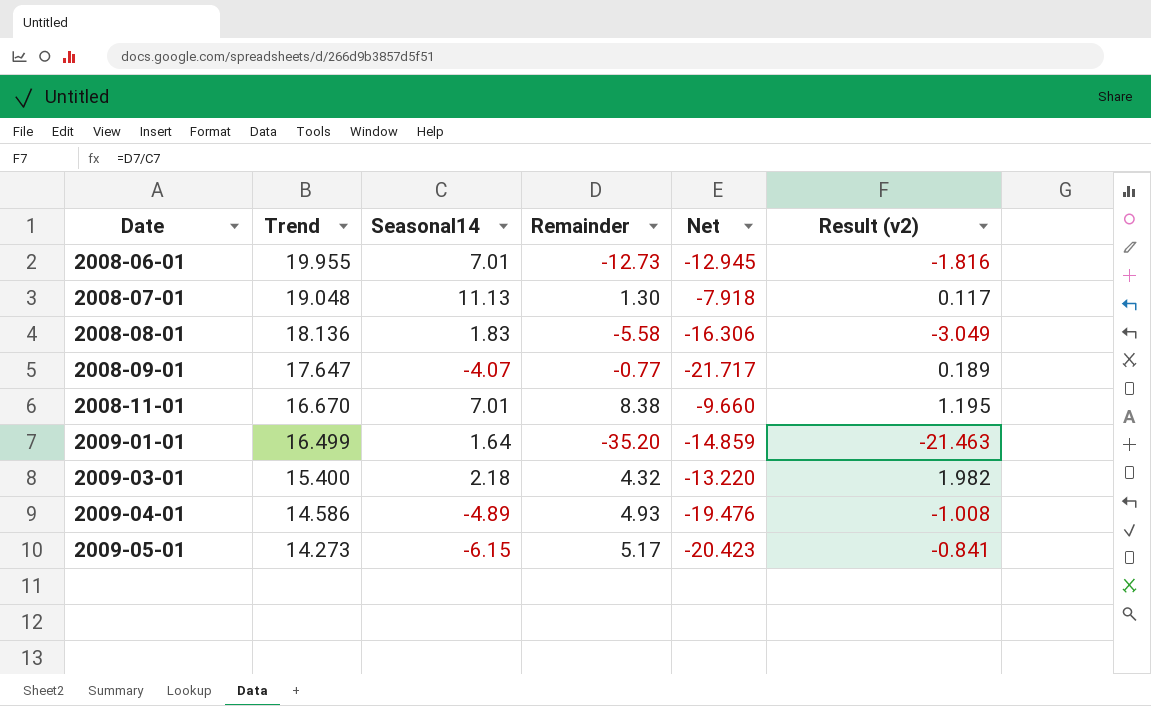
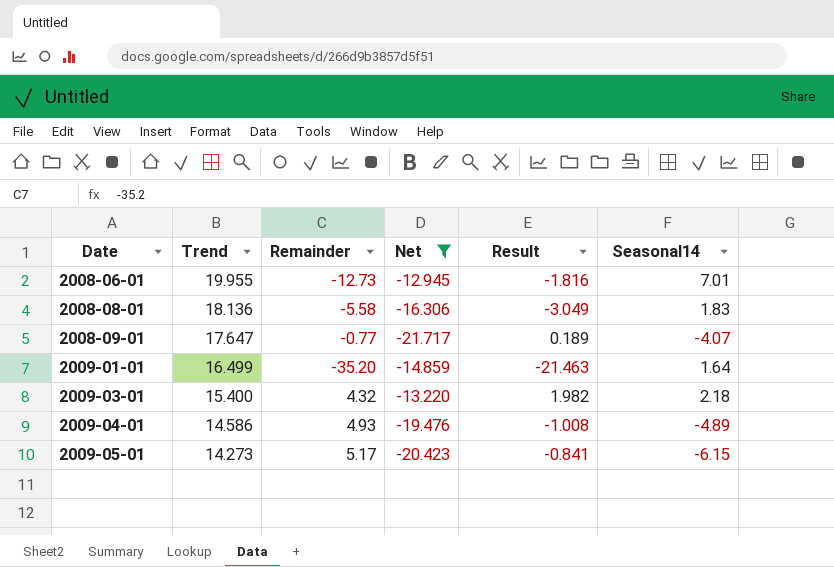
filter: none -> Net <= -12.945
column name: Result (v2) -> Result
column Seasonal14 | position: 3 -> 6

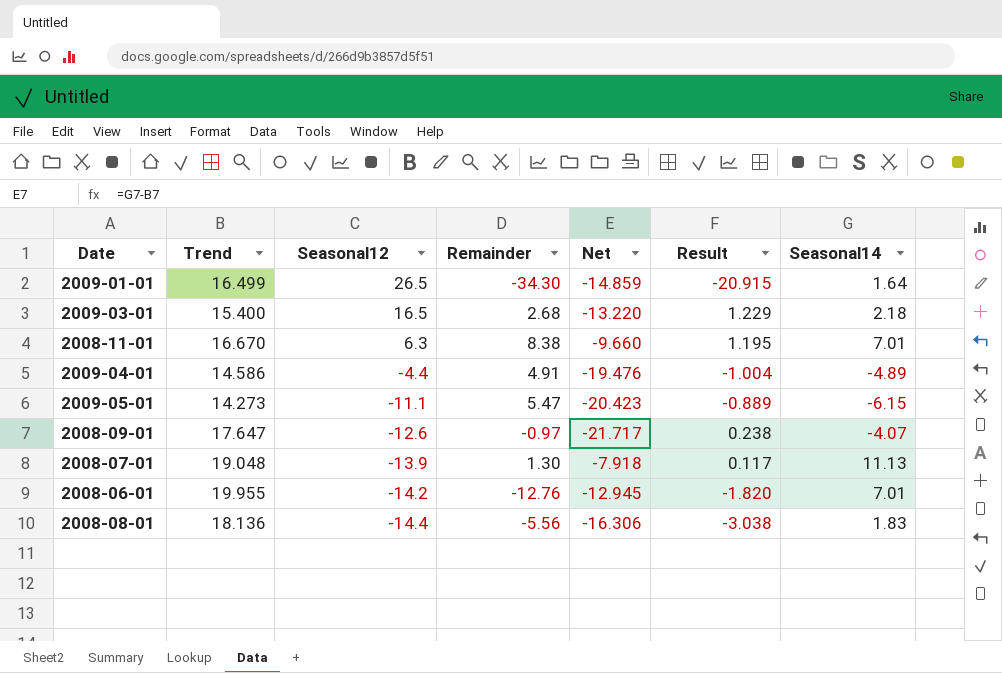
filter: Net <= -12.945 -> none
row order: Date ascending -> Seasonal12 descending
column Seasonal12 | position: none -> 3
2009-01-01 | Remainder: -35.20 -> -34.30
2009-01-01 | Result: -21.463 -> -20.915
2009-03-01 | Remainder: 4.32 -> 2.68
2009-03-01 | Result: 1.982 -> 1.229
2009-04-01 | Remainder: 4.93 -> 4.91
2009-04-01 | Result: -1.008 -> -1.004
2009-05-01 | Remainder: 5.17 -> 5.47
2009-05-01 | Result: -0.841 -> -0.889
2008-09-01 | Remainder: -0.77 -> -0.97
2008-09-01 | Result: 0.189 -> 0.238
2008-06-01 | Remainder: -12.73 -> -12.76
2008-06-01 | Result: -1.816 -> -1.820
2008-08-01 | Remainder: -5.58 -> -5.56
2008-08-01 | Result: -3.049 -> -3.038

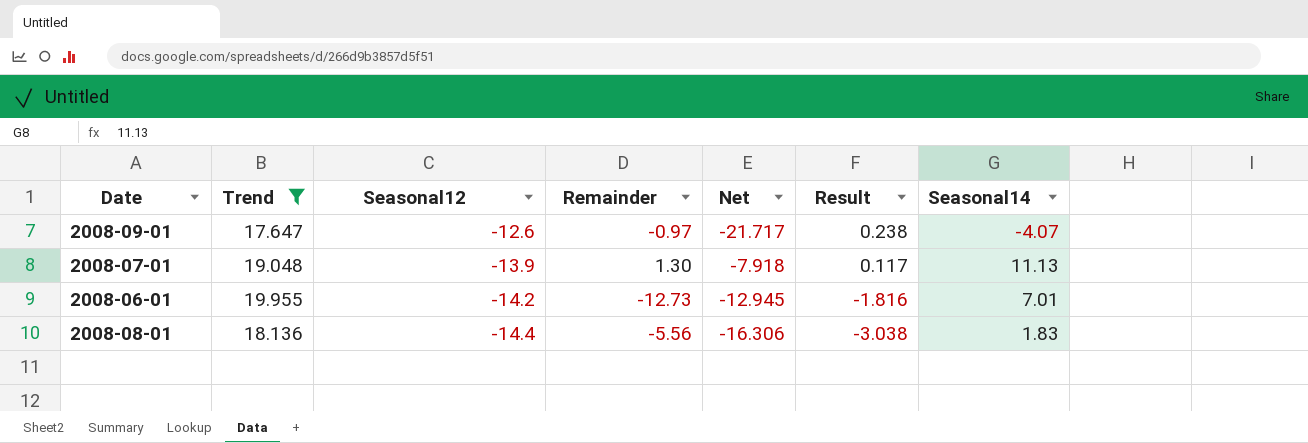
filter: none -> Trend >= 17.647
2008-06-01 | Remainder: -12.76 -> -12.73
2008-06-01 | Result: -1.820 -> -1.816

